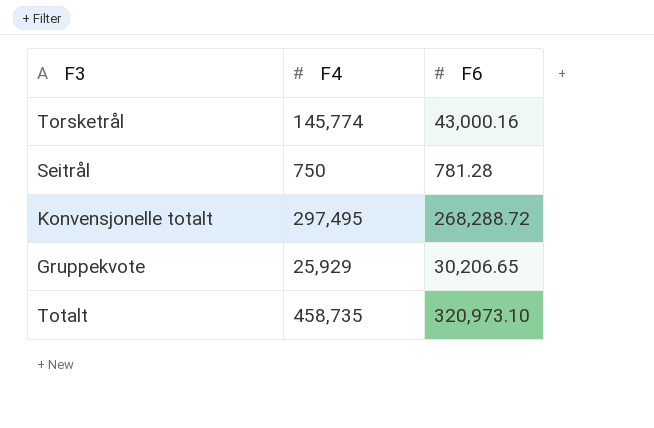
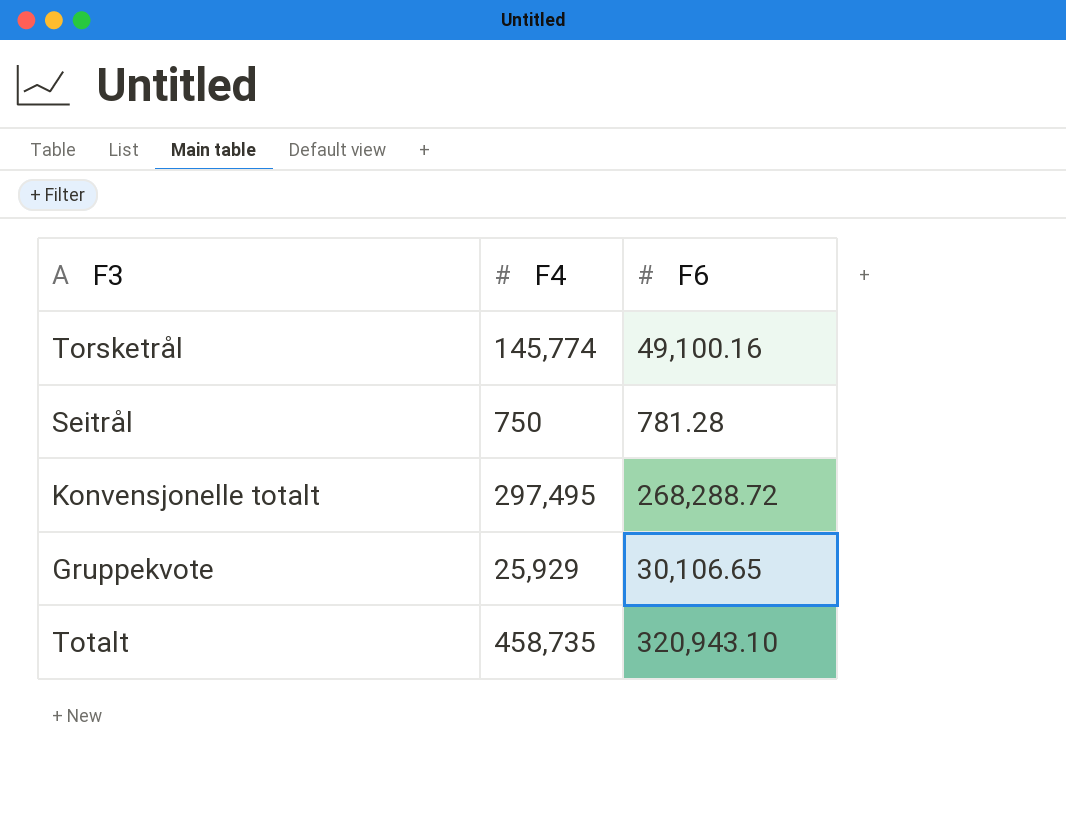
Torsketrål | F6: 43,000.16 -> 49,100.16
Gruppekvote | F6: 30,206.65 -> 30,106.65
Totalt | F6: 320,973.10 -> 320,943.10

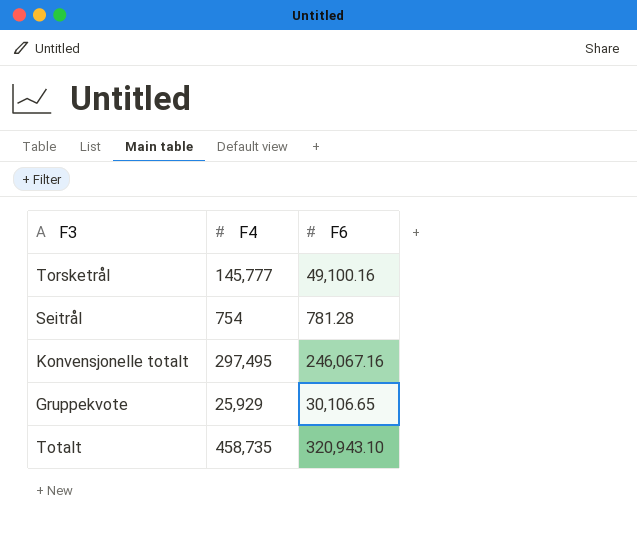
Torsketrål | F4: 145,774 -> 145,777
Seitrål | F4: 750 -> 754
Konvensjonelle totalt | F6: 268,288.72 -> 246,067.16

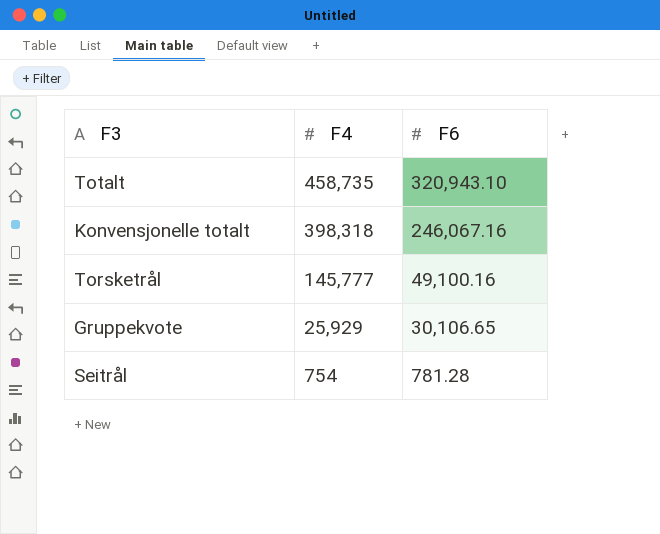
row order: none -> F4 descending
Konvensjonelle totalt | F4: 297,495 -> 398,318

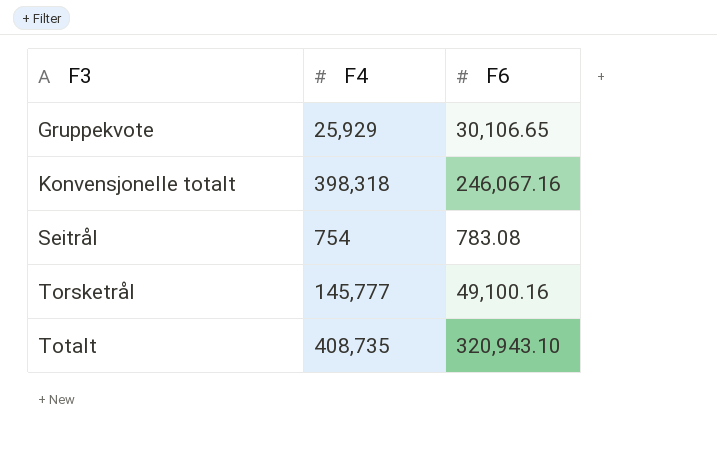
row order: F4 descending -> F3 ascending
Seitrål | F6: 781.28 -> 783.08
Totalt | F4: 458,735 -> 408,735

